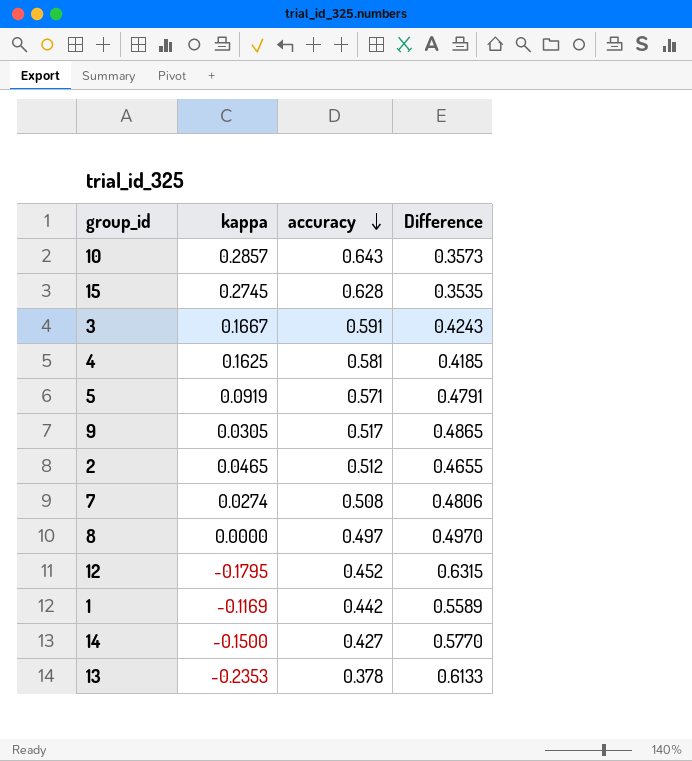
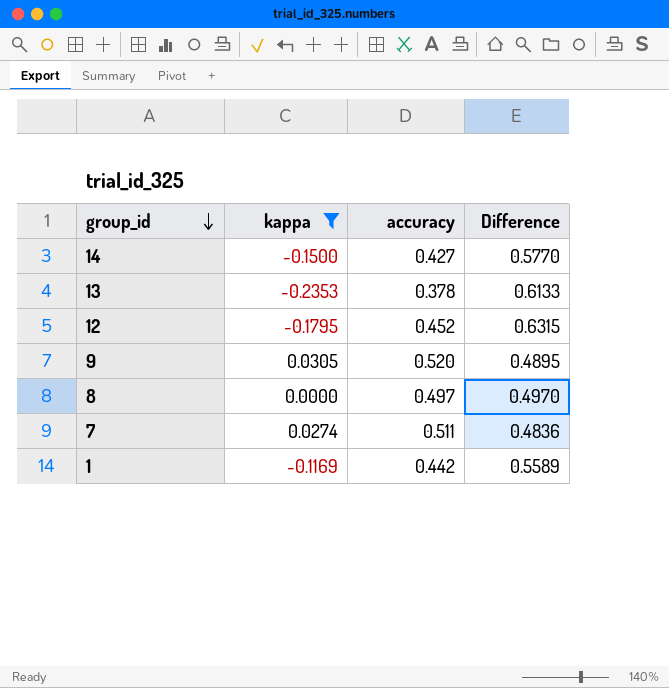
filter: none -> kappa <= 0.0305
row order: accuracy descending -> group_id descending
9 | accuracy: 0.517 -> 0.520
9 | Difference: 0.4865 -> 0.4895
7 | accuracy: 0.508 -> 0.511
7 | Difference: 0.4806 -> 0.4836

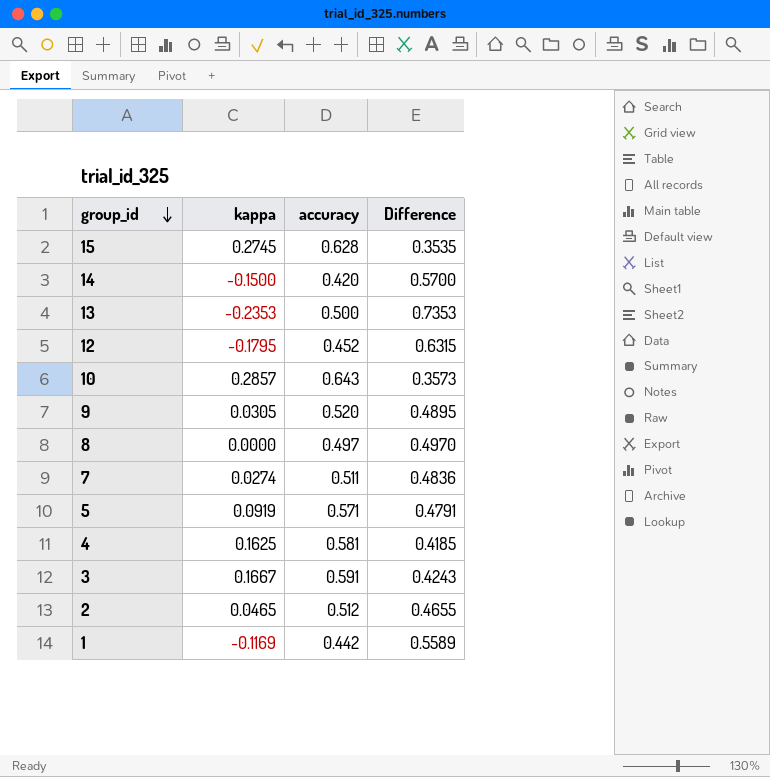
filter: kappa <= 0.0305 -> none
14 | accuracy: 0.427 -> 0.420
14 | Difference: 0.5770 -> 0.5700
13 | accuracy: 0.378 -> 0.500
13 | Difference: 0.6133 -> 0.7353

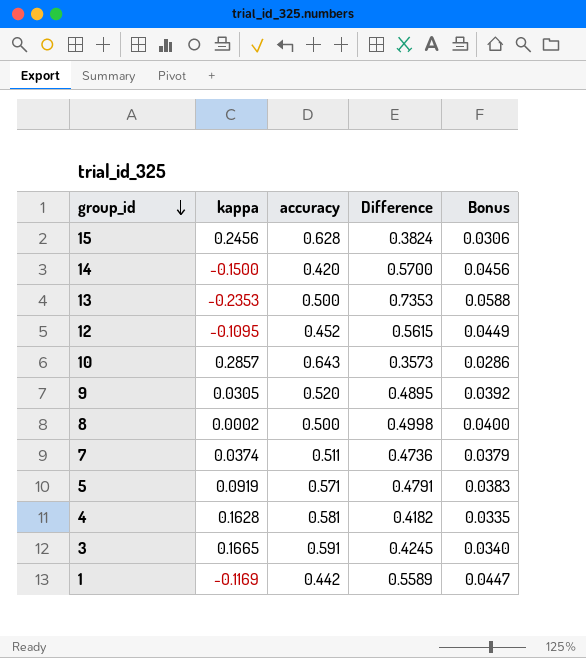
column Bonus | formula: none -> [Difference] * 0.08
row 2: 0.0465 | 0.512 | 0.4655 -> none
15 | kappa: 0.2745 -> 0.2456
15 | Difference: 0.3535 -> 0.3824
12 | kappa: -0.1795 -> -0.1095
12 | Difference: 0.6315 -> 0.5615
8 | kappa: 0.0000 -> 0.0002
8 | accuracy: 0.497 -> 0.500
8 | Difference: 0.4970 -> 0.4998
7 | kappa: 0.0274 -> 0.0374
7 | Difference: 0.4836 -> 0.4736
4 | kappa: 0.1625 -> 0.1628
4 | Difference: 0.4185 -> 0.4182
3 | kappa: 0.1667 -> 0.1665
3 | Difference: 0.4243 -> 0.4245

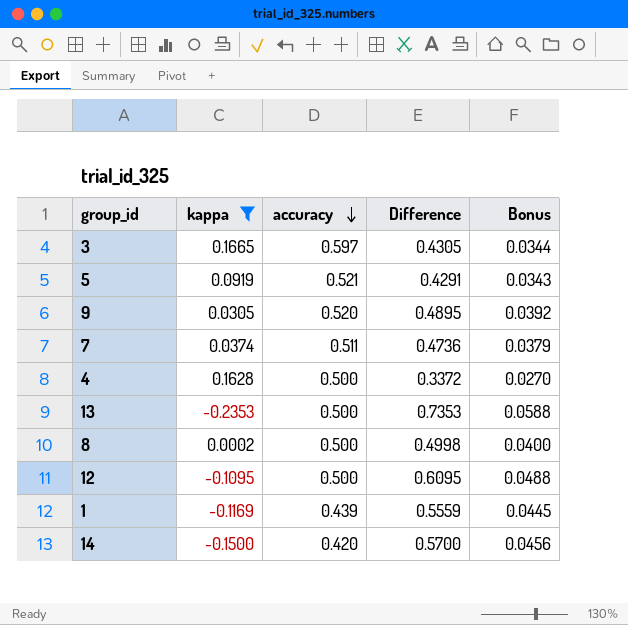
filter: none -> kappa <= 0.1665
row order: group_id descending -> accuracy descending
3 | accuracy: 0.591 -> 0.597
3 | Difference: 0.4245 -> 0.4305
3 | Bonus: 0.0340 -> 0.0344
5 | accuracy: 0.571 -> 0.521
5 | Difference: 0.4791 -> 0.4291
5 | Bonus: 0.0383 -> 0.0343
4 | accuracy: 0.581 -> 0.500
4 | Difference: 0.4182 -> 0.3372
4 | Bonus: 0.0335 -> 0.0270
12 | accuracy: 0.452 -> 0.500
12 | Difference: 0.5615 -> 0.6095
12 | Bonus: 0.0449 -> 0.0488
1 | accuracy: 0.442 -> 0.439
1 | Difference: 0.5589 -> 0.5559
1 | Bonus: 0.0447 -> 0.0445

